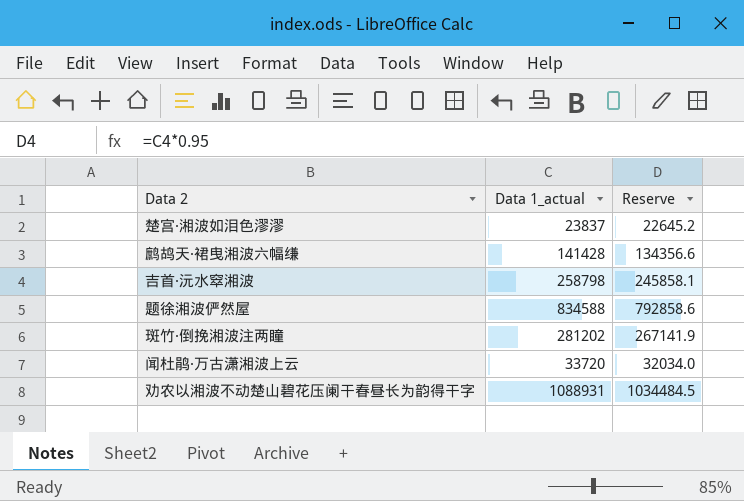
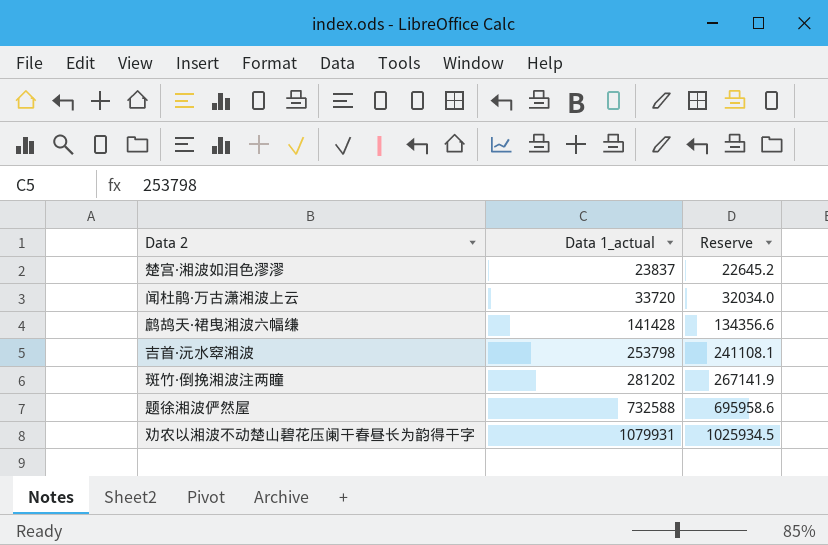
row order: none -> Data 1_actual ascending
吉首·沅水窣湘波 | Data 1_actual: 258798 -> 253798
吉首·沅水窣湘波 | Reserve: 245858.1 -> 241108.1
题徐湘波俨然屋 | Data 1_actual: 834588 -> 732588
题徐湘波俨然屋 | Reserve: 792858.6 -> 695958.6
劝农以湘波不动楚山碧花压阑干春昼长为韵得干字 | Data 1_actual: 1088931 -> 1079931
劝农以湘波不动楚山碧花压阑干春昼长为韵得干字 | Reserve: 1034484.5 -> 1025934.5

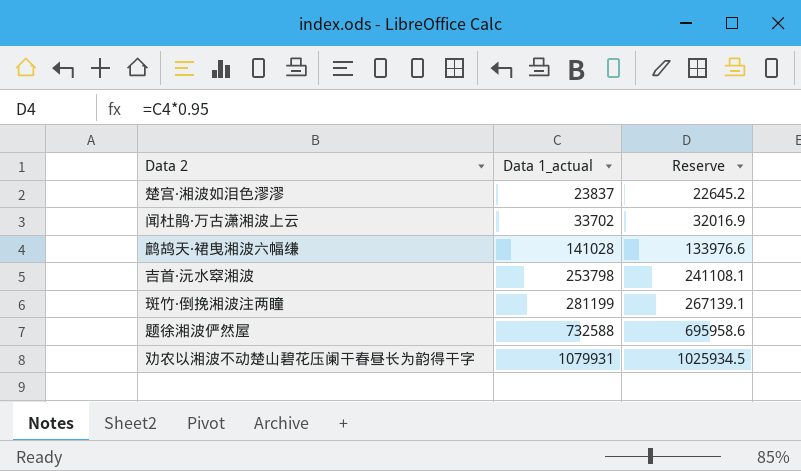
闻杜鹃·万古潇湘波上云 | Data 1_actual: 33720 -> 33702
闻杜鹃·万古潇湘波上云 | Reserve: 32034.0 -> 32016.9
鹧鸪天·裙曳湘波六幅缣 | Data 1_actual: 141428 -> 141028
鹧鸪天·裙曳湘波六幅缣 | Reserve: 134356.6 -> 133976.6
斑竹·倒挽湘波注两瞳 | Data 1_actual: 281202 -> 281199
斑竹·倒挽湘波注两瞳 | Reserve: 267141.9 -> 267139.1

